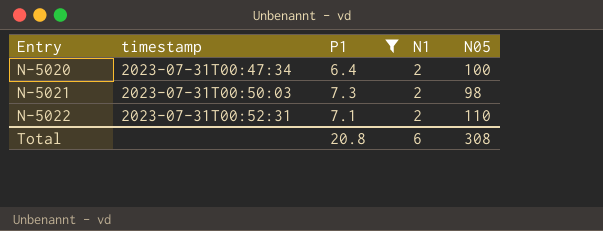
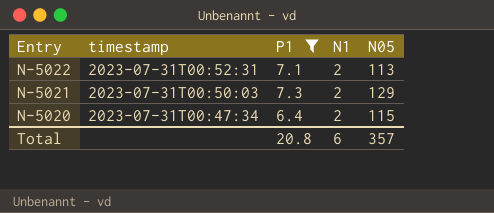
row order: Entry ascending -> Entry descending
N-5022 | N05: 110 -> 113
N-5021 | N05: 98 -> 129
N-5020 | N05: 100 -> 115
Total | N05: 308 -> 357

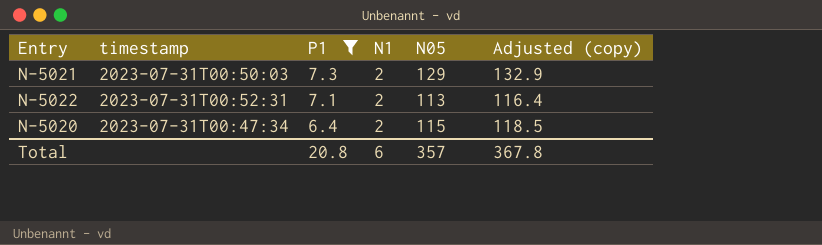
row order: Entry descending -> P1 descending
column Adjusted (copy) | formula: none -> [N05] * 1.03

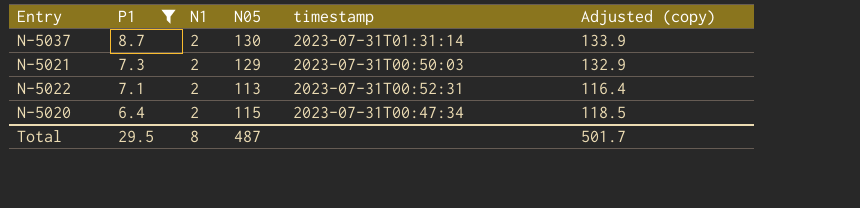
column timestamp | position: 2 -> 5
row N-5037: none -> 8.7 | 2 | 130 | 2023-07-31T01:31:14 | 133.9
Total | P1: 20.8 -> 29.5
Total | N1: 6 -> 8
Total | N05: 357 -> 487
Total | Adjusted (copy): 367.8 -> 501.7

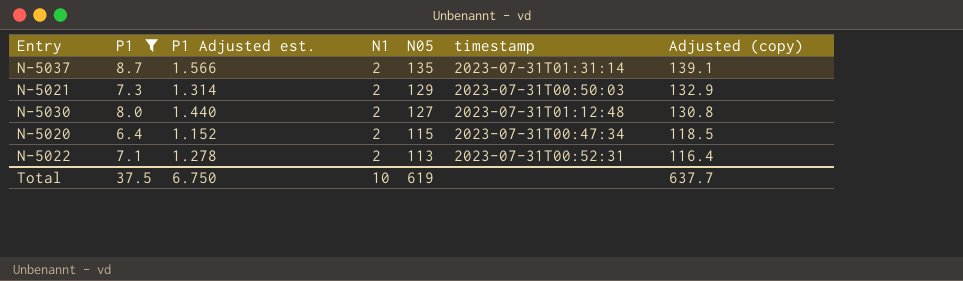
row order: P1 descending -> N05 descending
column P1 Adjusted est. | formula: none -> [P1] * 0.18
N-5037 | N05: 130 -> 135
N-5037 | Adjusted (copy): 133.9 -> 139.1
row N-5030: none -> 8.0 | 1.440 | 2 | 127 | 2023-07-31T01:12:48 | 130.8
Total | P1: 29.5 -> 37.5
Total | N1: 8 -> 10
Total | N05: 487 -> 619
Total | Adjusted (copy): 501.7 -> 637.7

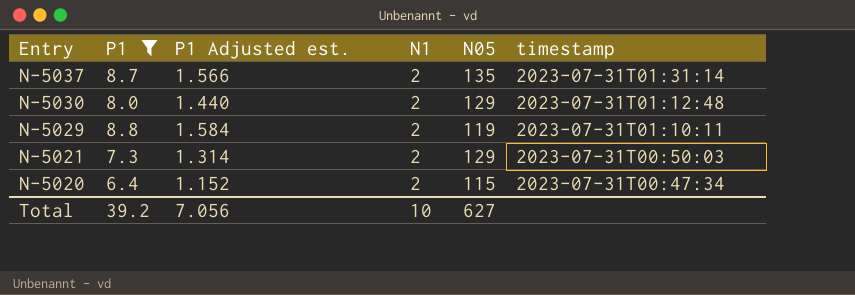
row order: N05 descending -> Entry descending
column Adjusted (copy) | formula: [N05] * 1.03 -> none
row N-5022: 7.1 | 1.278 | 2 | 113 | 2023-07-31T00:52:31 | 116.4 -> none
N-5030 | N05: 127 -> 129
row N-5029: none -> 8.8 | 1.584 | 2 | 119 | 2023-07-31T01:10:11
Total | P1: 37.5 -> 39.2
Total | P1 Adjusted est.: 6.750 -> 7.056
Total | N05: 619 -> 627

